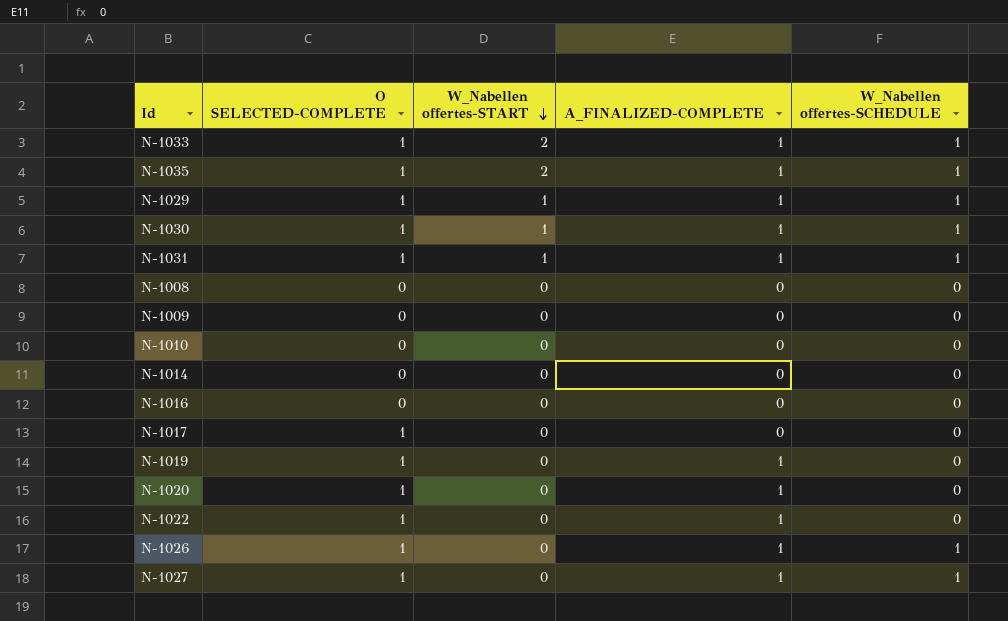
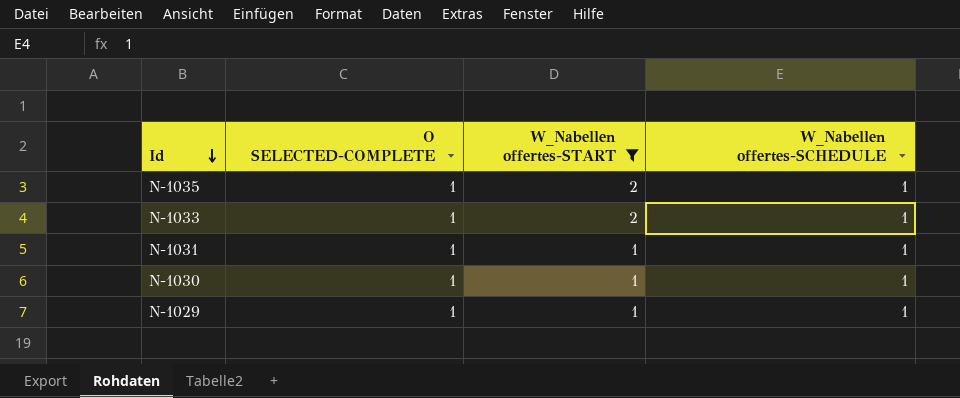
filter: none -> W_Nabellen offertes-START != 0
row order: W_Nabellen offertes-START descending -> Id descending
column A_FINALIZED-COMPLETE | position: 4 -> none

